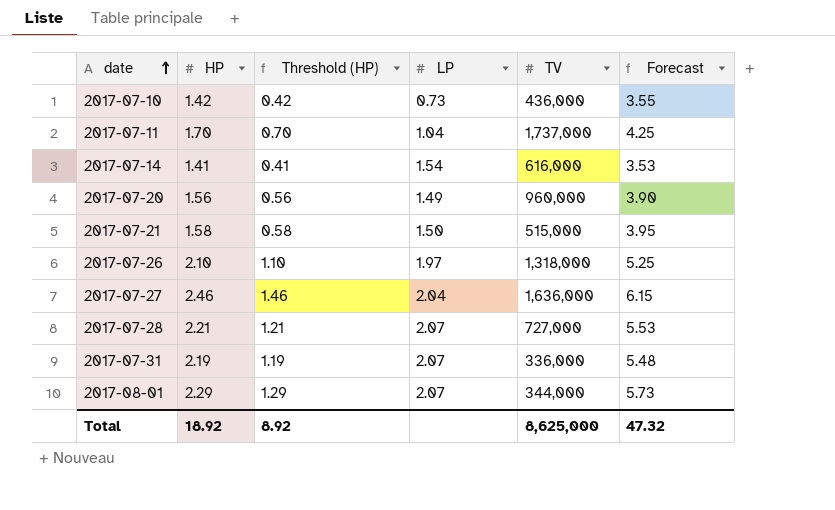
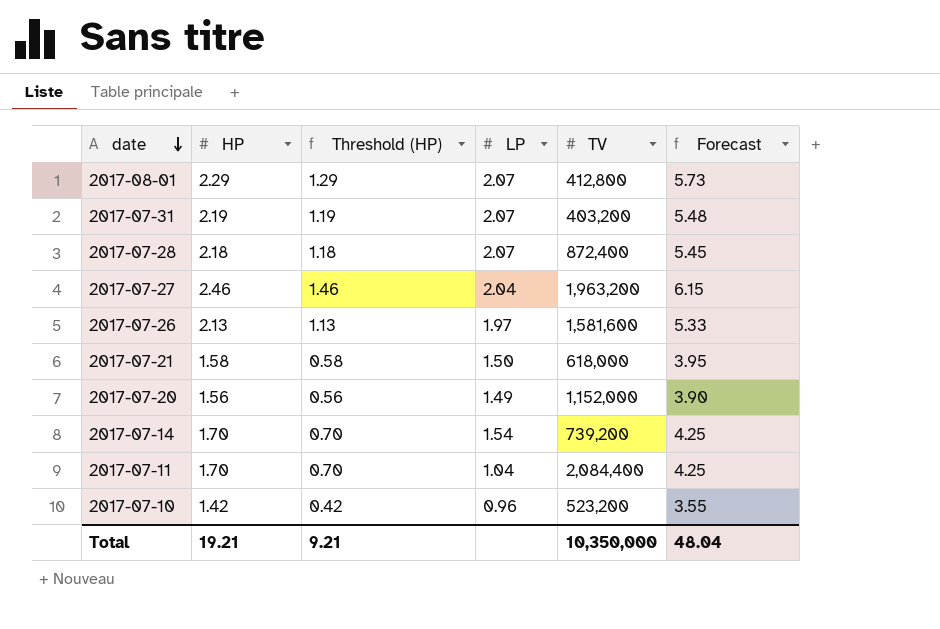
row order: date ascending -> date descending
2017-08-01 | TV: 344,000 -> 412,800
2017-07-31 | TV: 336,000 -> 403,200
2017-07-28 | HP: 2.21 -> 2.18
2017-07-28 | Threshold (HP): 1.21 -> 1.18
2017-07-28 | TV: 727,000 -> 872,400
2017-07-28 | Forecast: 5.53 -> 5.45
2017-07-27 | TV: 1,636,000 -> 1,963,200
2017-07-26 | HP: 2.10 -> 2.13
2017-07-26 | Threshold (HP): 1.10 -> 1.13
2017-07-26 | TV: 1,318,000 -> 1,581,600
2017-07-26 | Forecast: 5.25 -> 5.33
2017-07-21 | TV: 515,000 -> 618,000
2017-07-20 | TV: 960,000 -> 1,152,000
2017-07-14 | HP: 1.41 -> 1.70
2017-07-14 | Threshold (HP): 0.41 -> 0.70
2017-07-14 | TV: 616,000 -> 739,200
2017-07-14 | Forecast: 3.53 -> 4.25
2017-07-11 | TV: 1,737,000 -> 2,084,400
2017-07-10 | LP: 0.73 -> 0.96
2017-07-10 | TV: 436,000 -> 523,200
Total | HP: 18.92 -> 19.21
Total | Threshold (HP): 8.92 -> 9.21
Total | TV: 8,625,000 -> 10,350,000
Total | Forecast: 47.32 -> 48.04

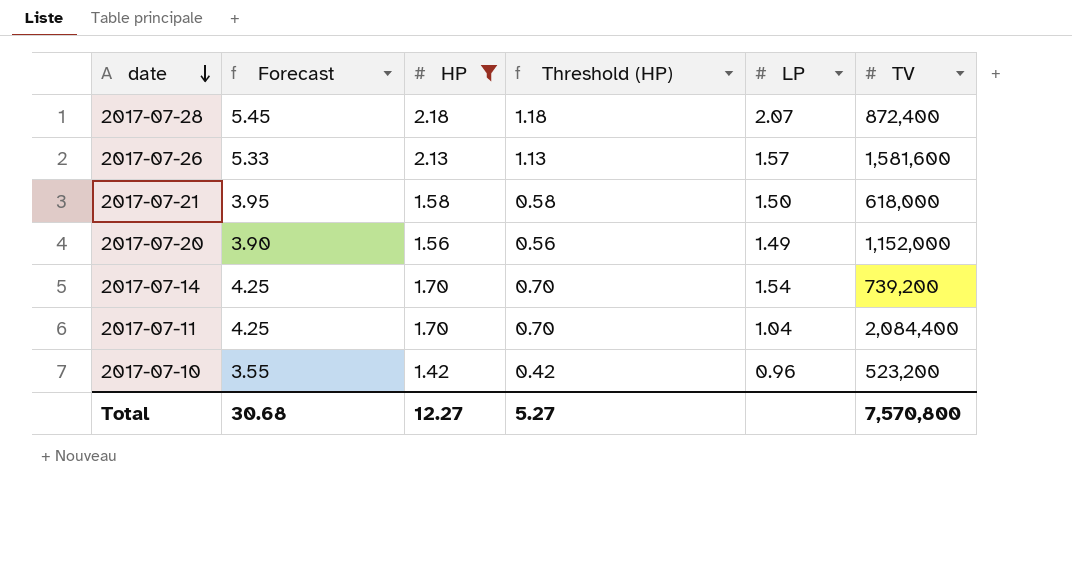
filter: none -> HP <= 2.18
column Forecast | position: 6 -> 2
2017-07-26 | LP: 1.97 -> 1.57
Total | Forecast: 48.04 -> 30.68
Total | HP: 19.21 -> 12.27
Total | Threshold (HP): 9.21 -> 5.27
Total | TV: 10,350,000 -> 7,570,800

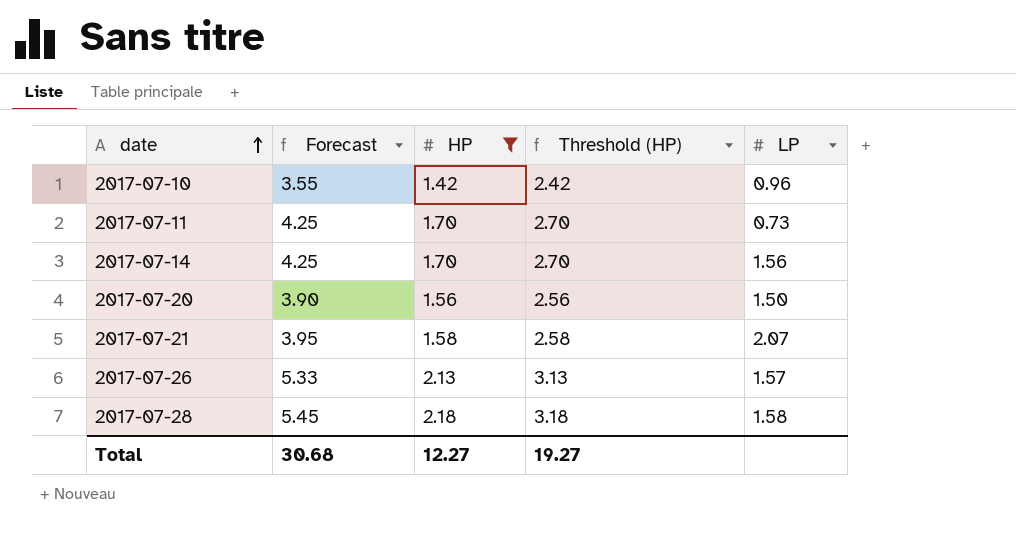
row order: date descending -> date ascending
column TV | position: 6 -> none
column Threshold (HP) | formula: [HP] - 1 -> [HP] + 1
2017-07-11 | LP: 1.04 -> 0.73
2017-07-14 | LP: 1.54 -> 1.56
2017-07-20 | LP: 1.49 -> 1.50
2017-07-21 | LP: 1.50 -> 2.07
2017-07-28 | LP: 2.07 -> 1.58
Total | Threshold (HP): 5.27 -> 19.27

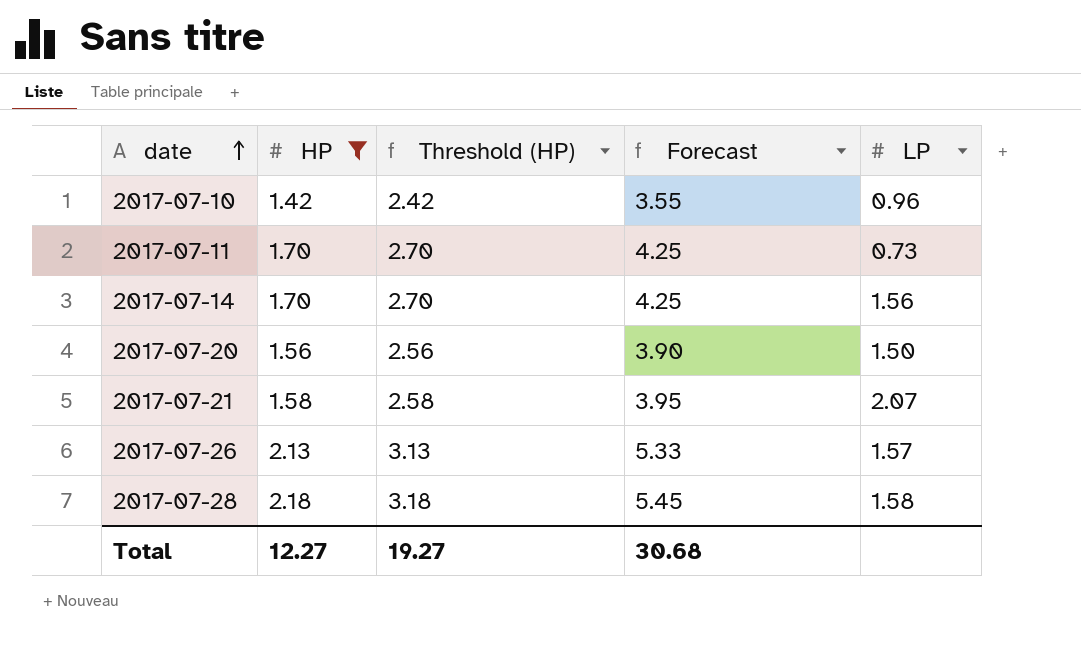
column Forecast | position: 2 -> 4

